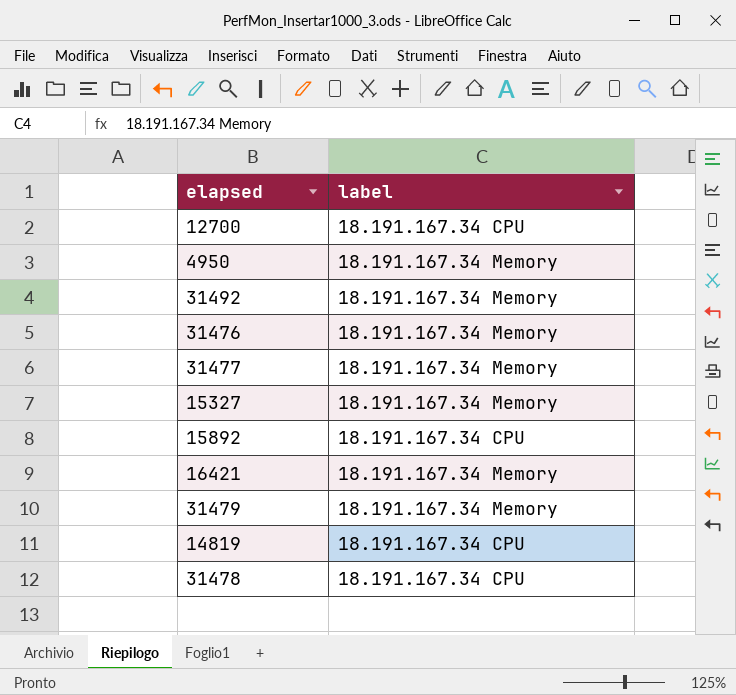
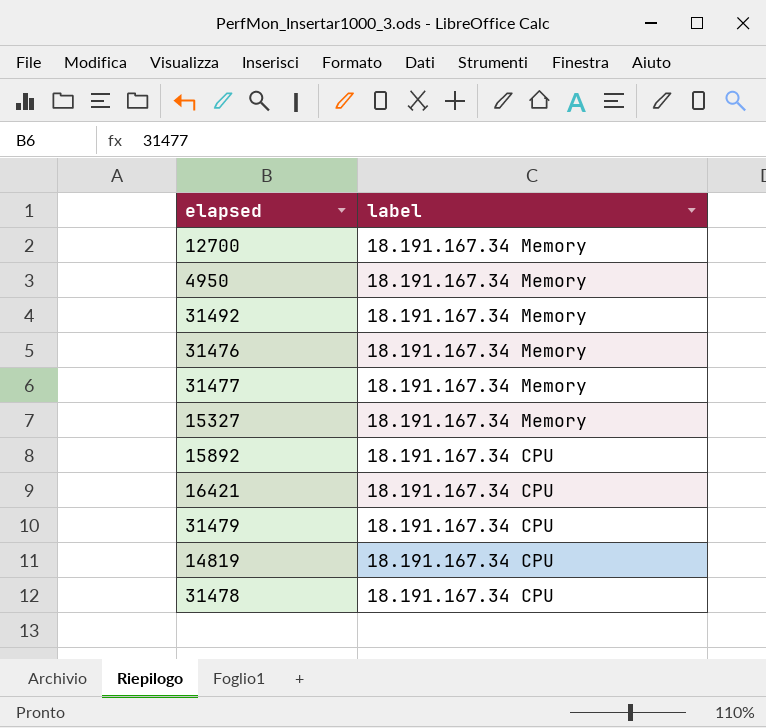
12700 | label: 18.191.167.34 CPU -> 18.191.167.34 Memory
16421 | label: 18.191.167.34 Memory -> 18.191.167.34 CPU
31479 | label: 18.191.167.34 Memory -> 18.191.167.34 CPU

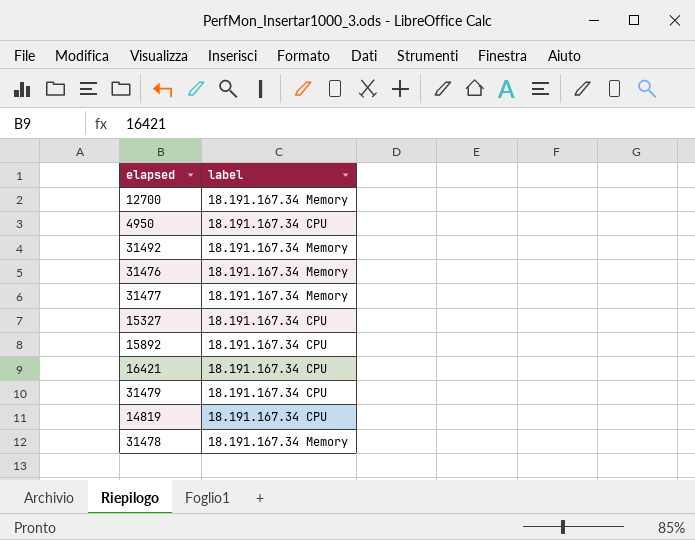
4950 | label: 18.191.167.34 Memory -> 18.191.167.34 CPU
15327 | label: 18.191.167.34 Memory -> 18.191.167.34 CPU
31478 | label: 18.191.167.34 CPU -> 18.191.167.34 Memory

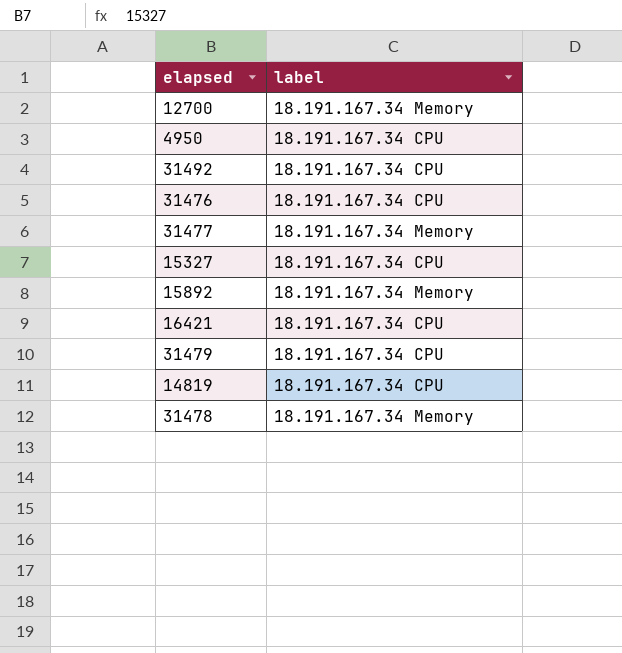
31492 | label: 18.191.167.34 Memory -> 18.191.167.34 CPU
31476 | label: 18.191.167.34 Memory -> 18.191.167.34 CPU
15892 | label: 18.191.167.34 CPU -> 18.191.167.34 Memory

